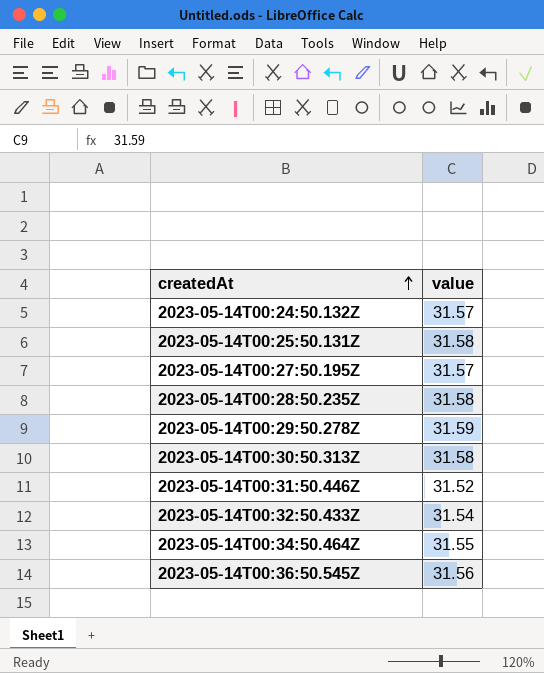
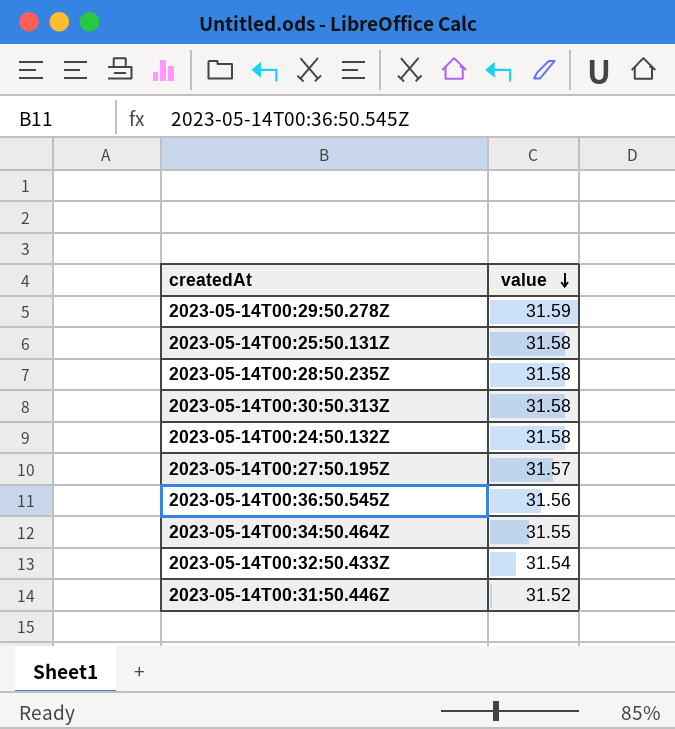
row order: createdAt ascending -> value descending
2023-05-14T00:24:50.132Z | value: 31.57 -> 31.58

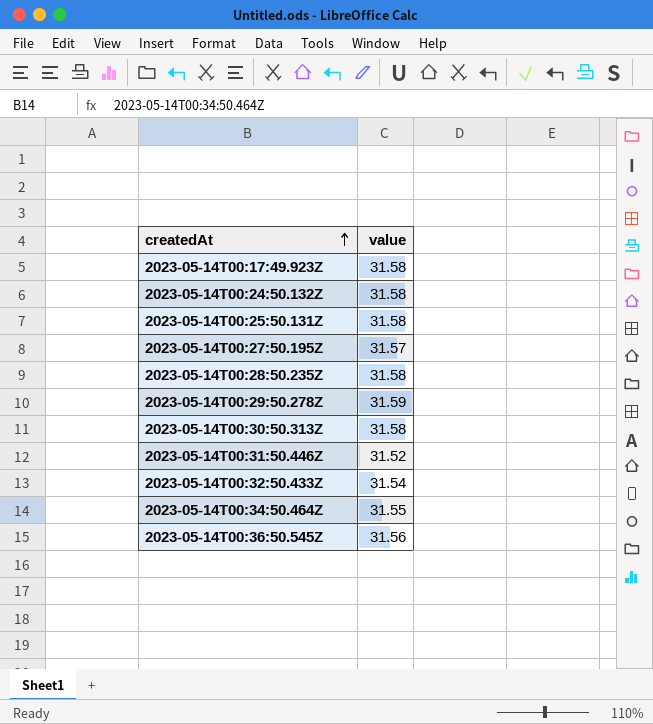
row order: value descending -> createdAt ascending
row 2023-05-14T00:17:49.923Z: none -> 31.58

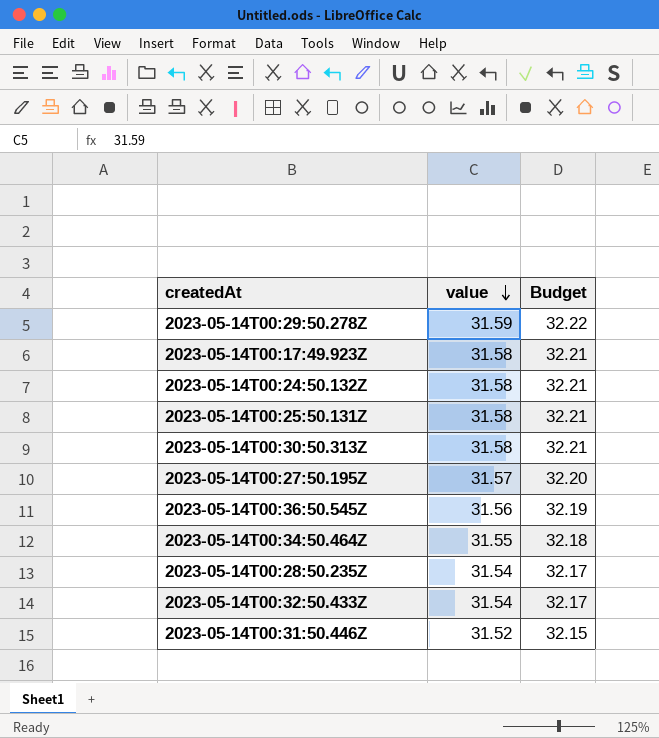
row order: createdAt ascending -> value descending
column Budget | formula: none -> [value] * 1.02
2023-05-14T00:28:50.235Z | value: 31.58 -> 31.54

